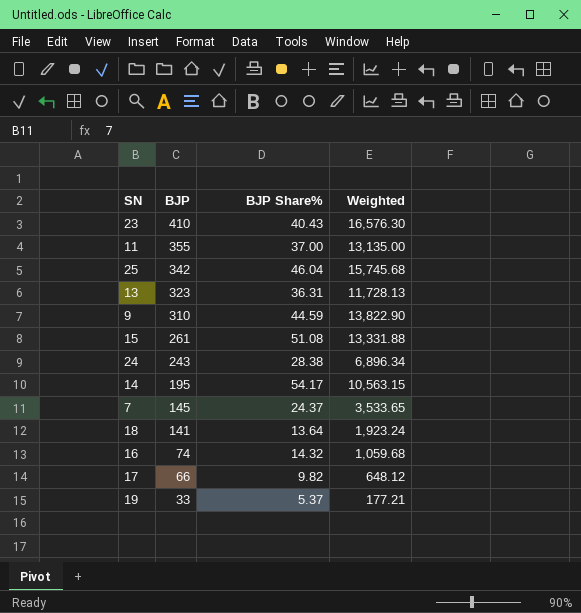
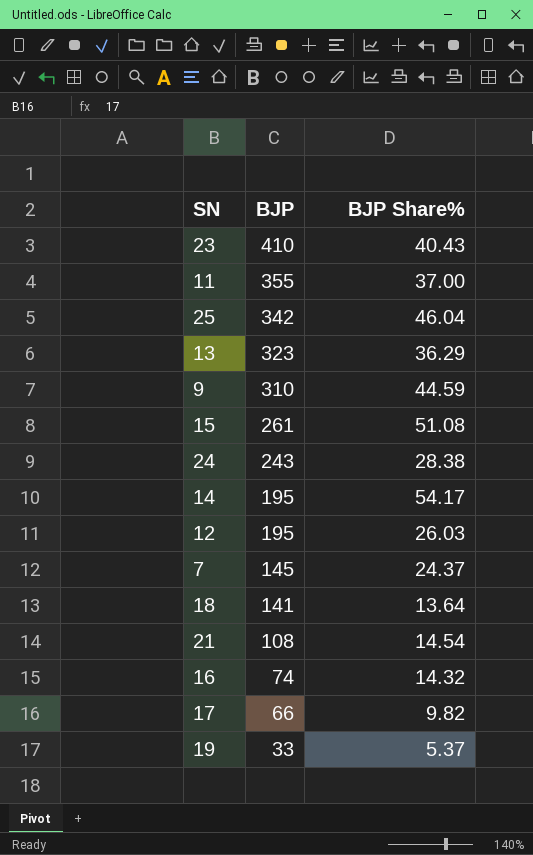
column Weighted | formula: [BJP] * [BJP Share%] -> none
13 | BJP Share%: 36.31 -> 36.29
row 12: none -> 195 | 26.03
row 21: none -> 108 | 14.54

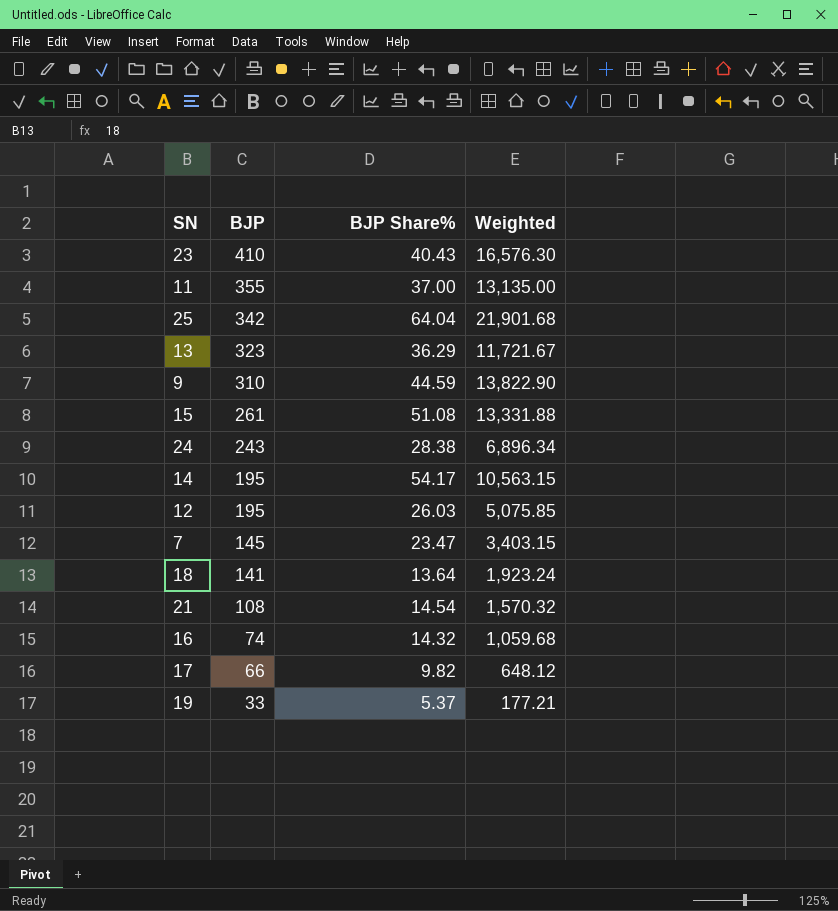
column Weighted | formula: none -> [BJP] * [BJP Share%]
25 | BJP Share%: 46.04 -> 64.04
7 | BJP Share%: 24.37 -> 23.47

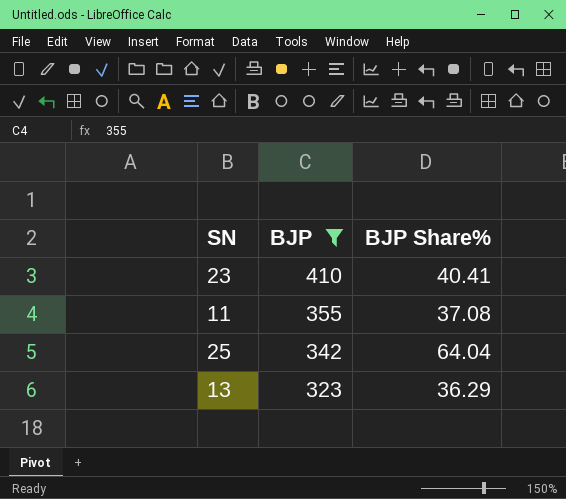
filter: none -> BJP >= 323
column Weighted | formula: [BJP] * [BJP Share%] -> none
23 | BJP Share%: 40.43 -> 40.41
11 | BJP Share%: 37.00 -> 37.08

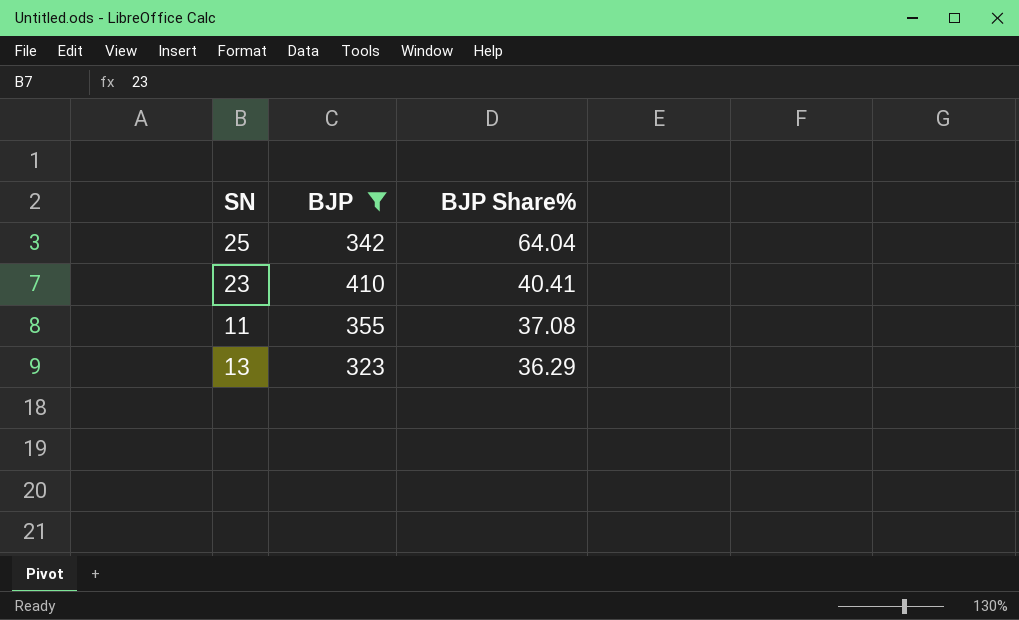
row order: BJP descending -> BJP Share% descending

